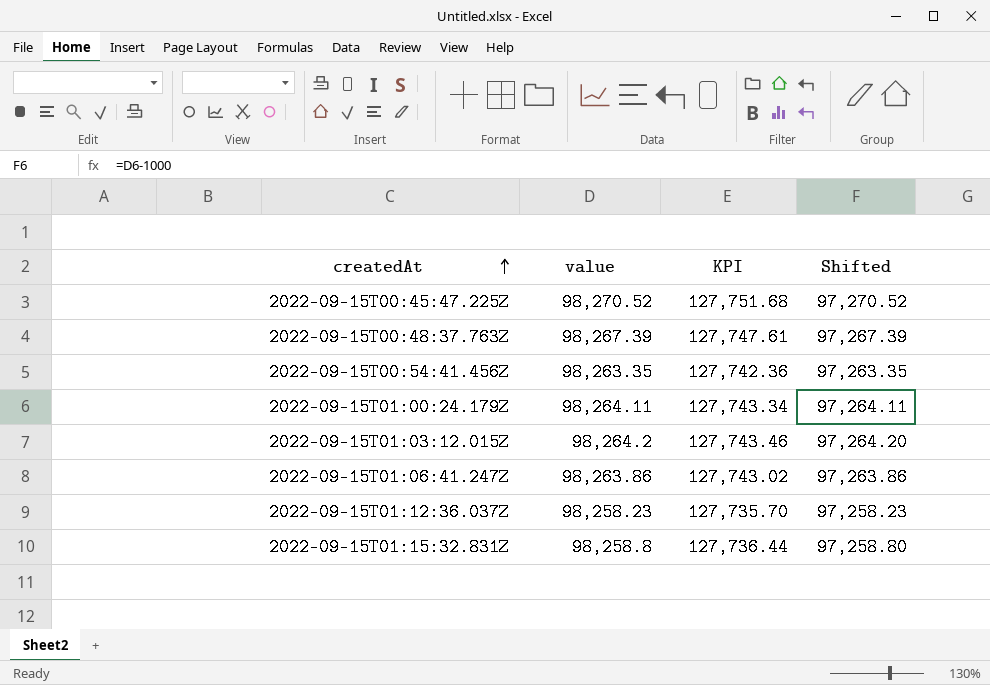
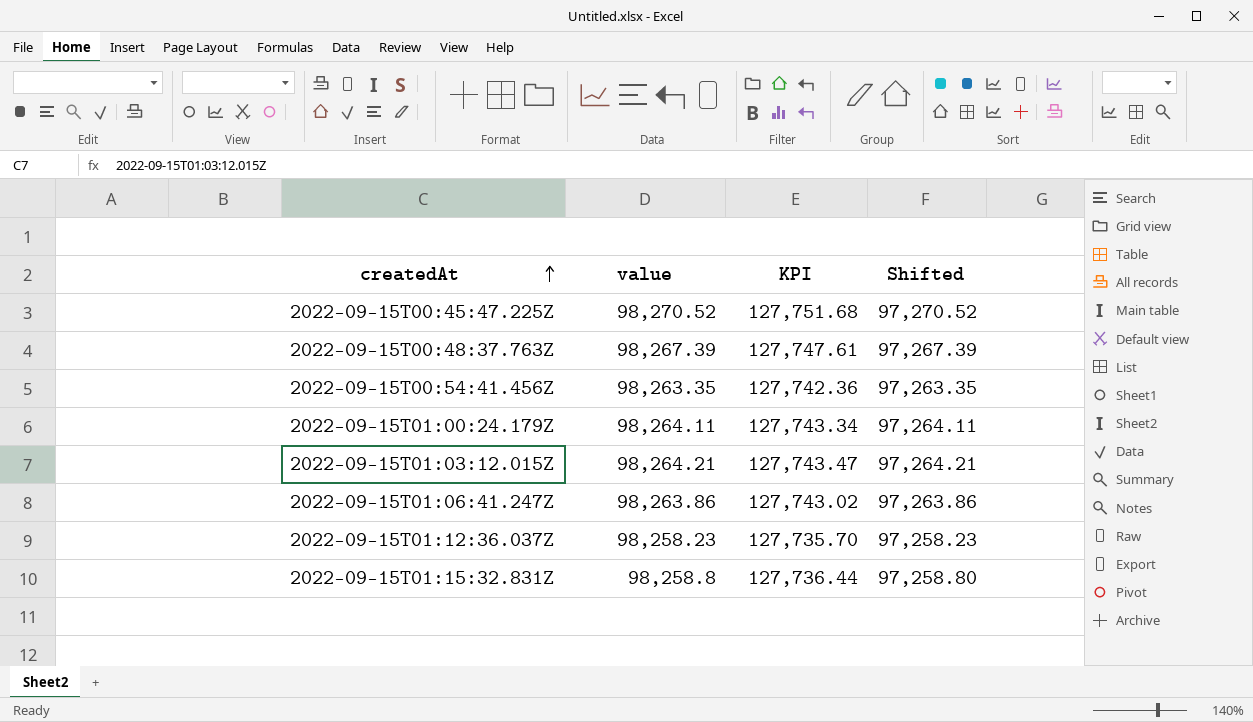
2022-09-15T01:03:12.015Z | value: 98,264.2 -> 98,264.21
2022-09-15T01:03:12.015Z | KPI: 127,743.46 -> 127,743.47
2022-09-15T01:03:12.015Z | Shifted: 97,264.20 -> 97,264.21

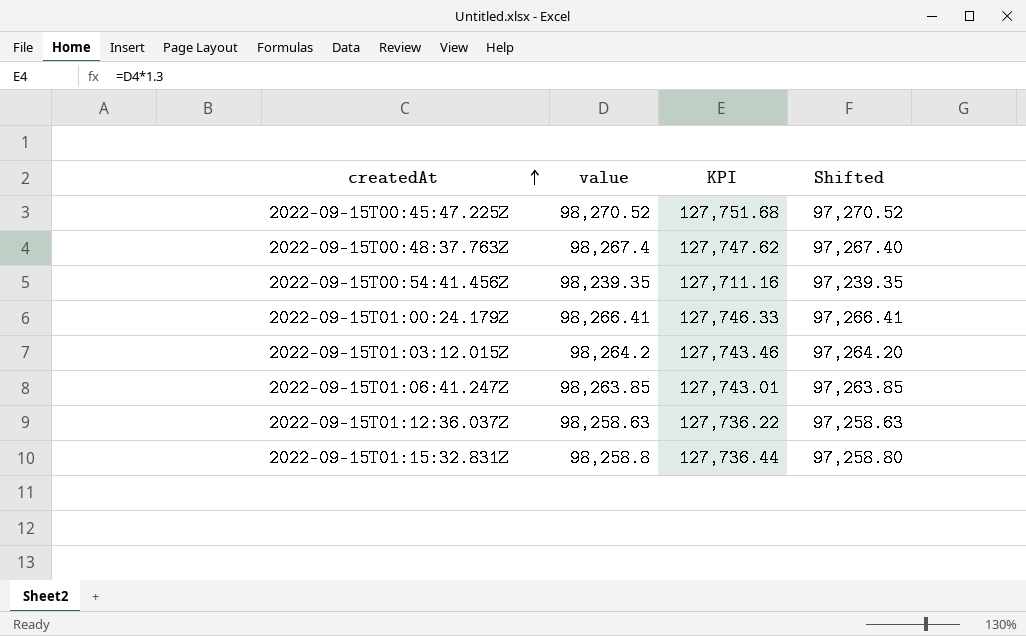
2022-09-15T00:48:37.763Z | value: 98,267.39 -> 98,267.4
2022-09-15T00:48:37.763Z | KPI: 127,747.61 -> 127,747.62
2022-09-15T00:48:37.763Z | Shifted: 97,267.39 -> 97,267.40
2022-09-15T00:54:41.456Z | value: 98,263.35 -> 98,239.35
2022-09-15T00:54:41.456Z | KPI: 127,742.36 -> 127,711.16
2022-09-15T00:54:41.456Z | Shifted: 97,263.35 -> 97,239.35
2022-09-15T01:00:24.179Z | value: 98,264.11 -> 98,266.41
2022-09-15T01:00:24.179Z | KPI: 127,743.34 -> 127,746.33
2022-09-15T01:00:24.179Z | Shifted: 97,264.11 -> 97,266.41
2022-09-15T01:03:12.015Z | value: 98,264.21 -> 98,264.2
2022-09-15T01:03:12.015Z | KPI: 127,743.47 -> 127,743.46
2022-09-15T01:03:12.015Z | Shifted: 97,264.21 -> 97,264.20
2022-09-15T01:06:41.247Z | value: 98,263.86 -> 98,263.85
2022-09-15T01:06:41.247Z | KPI: 127,743.02 -> 127,743.01
2022-09-15T01:06:41.247Z | Shifted: 97,263.86 -> 97,263.85
2022-09-15T01:12:36.037Z | value: 98,258.23 -> 98,258.63
2022-09-15T01:12:36.037Z | KPI: 127,735.70 -> 127,736.22
2022-09-15T01:12:36.037Z | Shifted: 97,258.23 -> 97,258.63

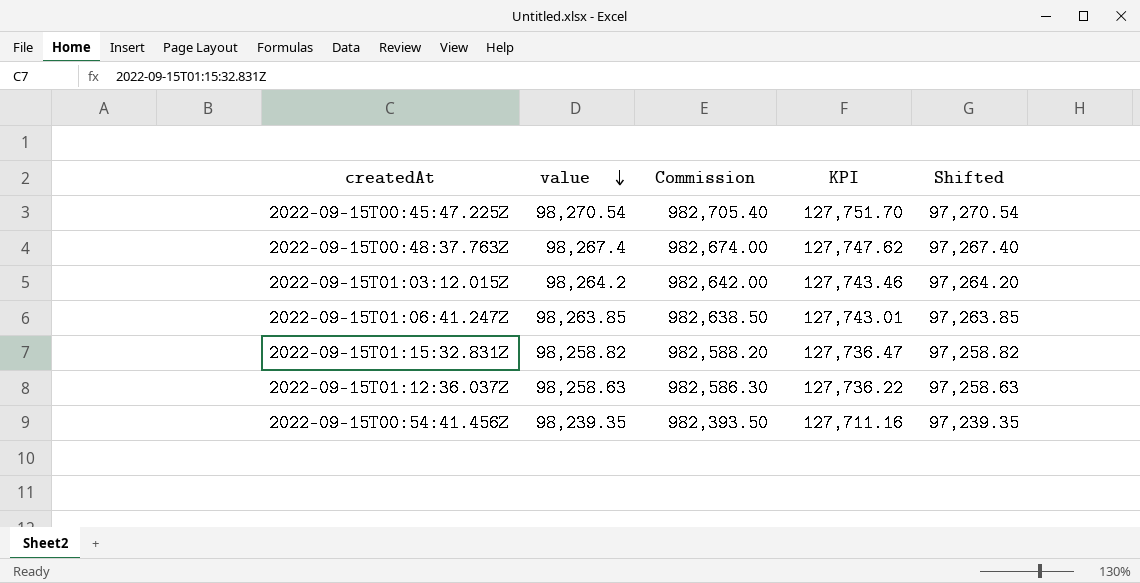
row order: createdAt ascending -> value descending
column Commission | formula: none -> [value] * 10
row 2022-09-15T01:00:24.179Z: 98,266.41 | 127,746.33 | 97,266.41 -> none
2022-09-15T00:45:47.225Z | value: 98,270.52 -> 98,270.54
2022-09-15T00:45:47.225Z | KPI: 127,751.68 -> 127,751.70
2022-09-15T00:45:47.225Z | Shifted: 97,270.52 -> 97,270.54
2022-09-15T01:15:32.831Z | value: 98,258.8 -> 98,258.82
2022-09-15T01:15:32.831Z | KPI: 127,736.44 -> 127,736.47
2022-09-15T01:15:32.831Z | Shifted: 97,258.80 -> 97,258.82

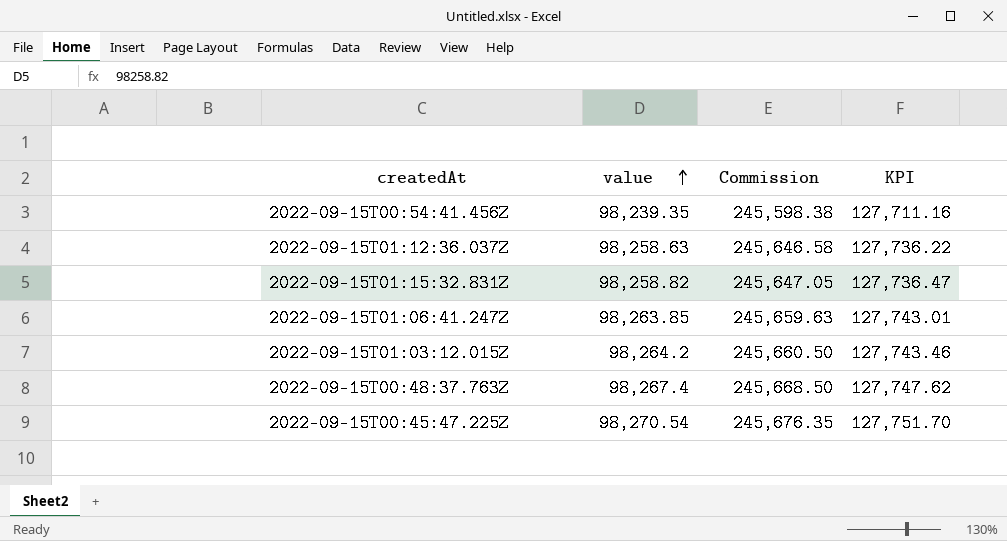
row order: value descending -> value ascending
column Shifted | formula: [value] - 1000 -> none
column Commission | formula: [value] * 10 -> [value] * 2.5

